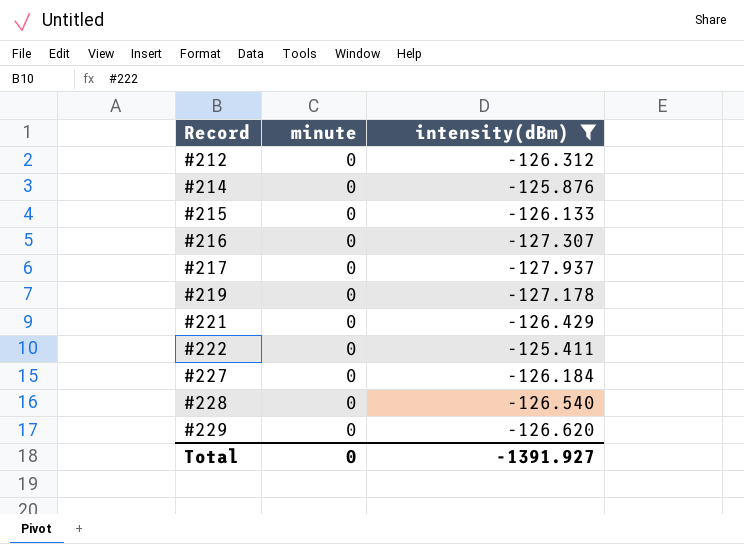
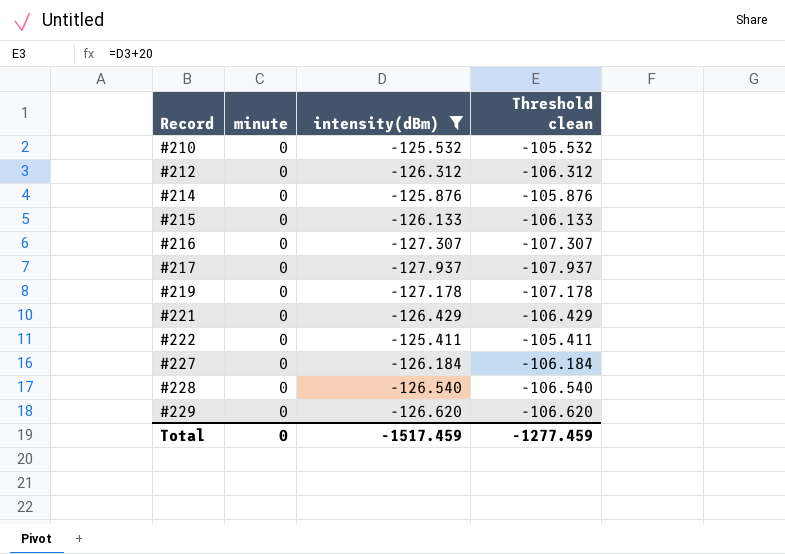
column Threshold clean | formula: none -> [intensity(dBm)] + 20
row #210: none -> 0 | -125.532 | -105.532
Total | intensity(dBm): -1391.927 -> -1517.459

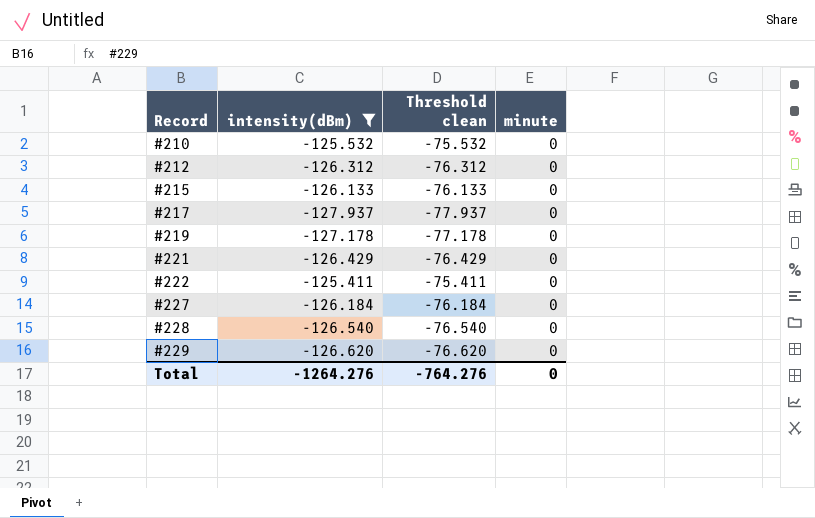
column Threshold clean | formula: [intensity(dBm)] + 20 -> [intensity(dBm)] + 50
column minute | position: 2 -> 4
row #214: 0 | -125.876 | -105.876 -> none
row #216: 0 | -127.307 | -107.307 -> none
Total | intensity(dBm): -1517.459 -> -1264.276
Total | Threshold clean: -1277.459 -> -764.276

